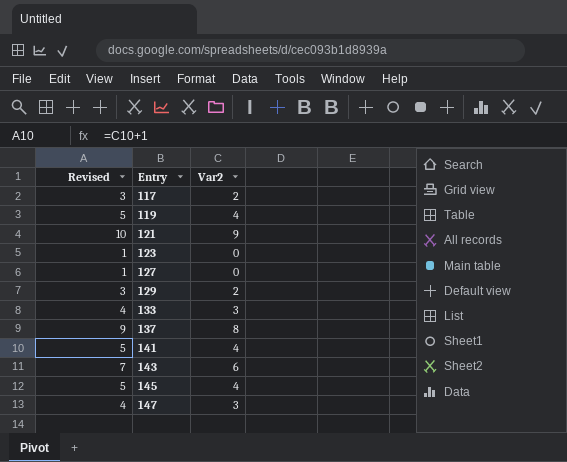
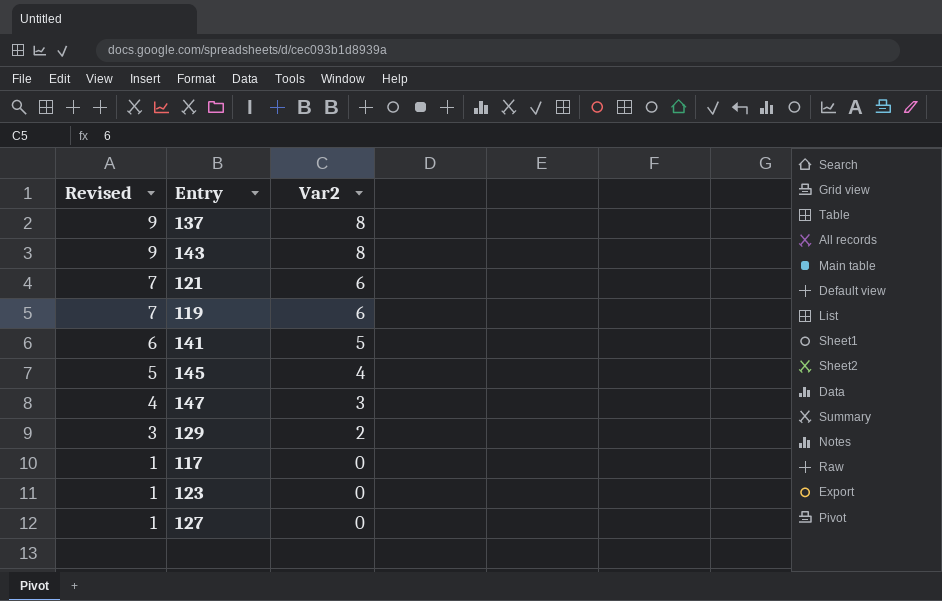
row order: Entry ascending -> Revised descending
row 133: 4 | 3 -> none
143 | Revised: 7 -> 9
143 | Var2: 6 -> 8
121 | Revised: 10 -> 7
121 | Var2: 9 -> 6
119 | Revised: 5 -> 7
119 | Var2: 4 -> 6
141 | Revised: 5 -> 6
141 | Var2: 4 -> 5
117 | Revised: 3 -> 1
117 | Var2: 2 -> 0

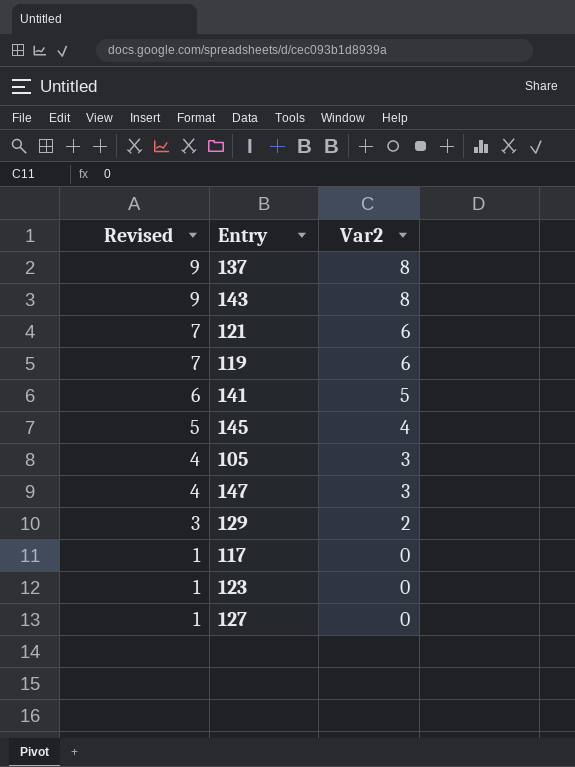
row 105: none -> 4 | 3

